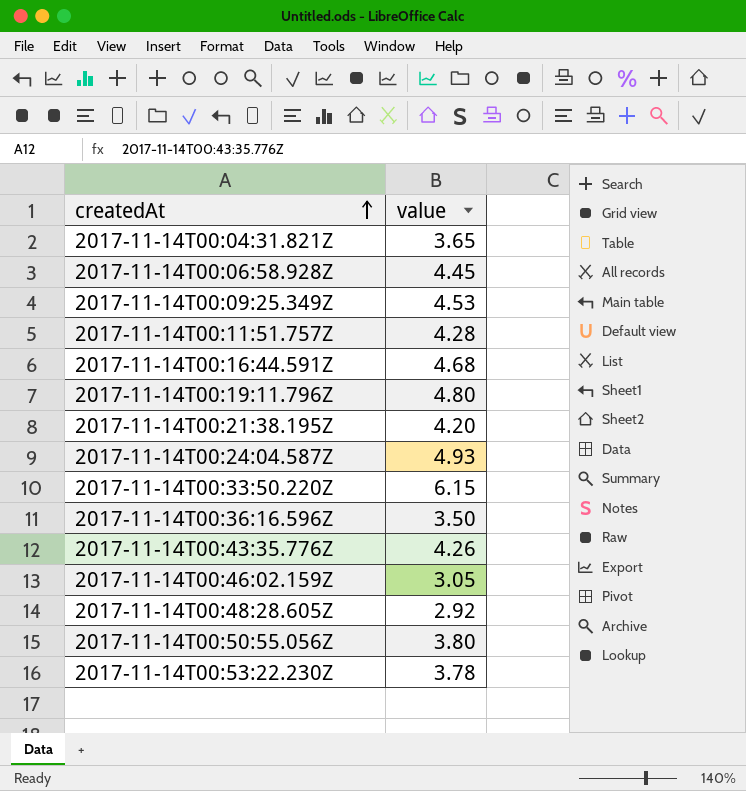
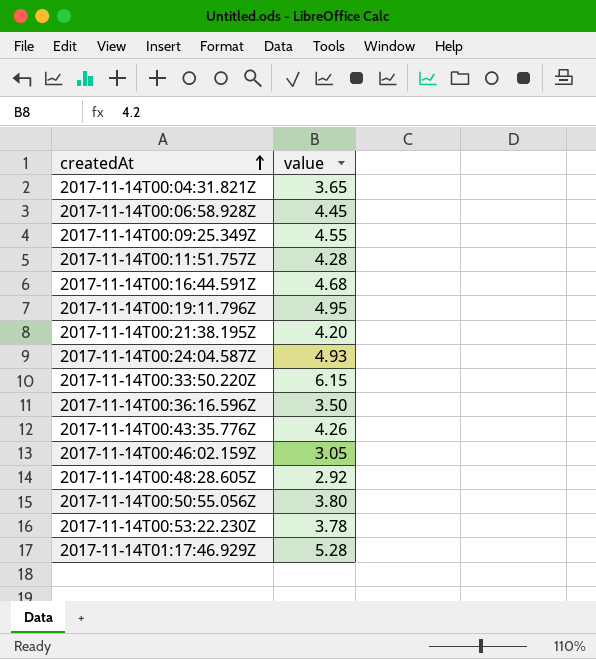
2017-11-14T00:09:25.349Z | value: 4.53 -> 4.55
2017-11-14T00:19:11.796Z | value: 4.80 -> 4.95
row 2017-11-14T01:17:46.929Z: none -> 5.28

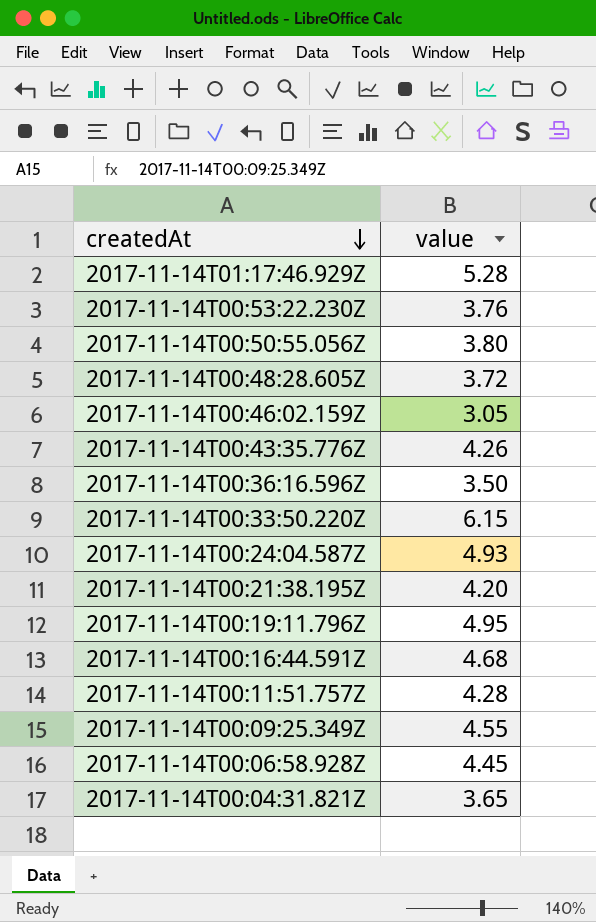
row order: createdAt ascending -> createdAt descending
2017-11-14T00:53:22.230Z | value: 3.78 -> 3.76
2017-11-14T00:48:28.605Z | value: 2.92 -> 3.72

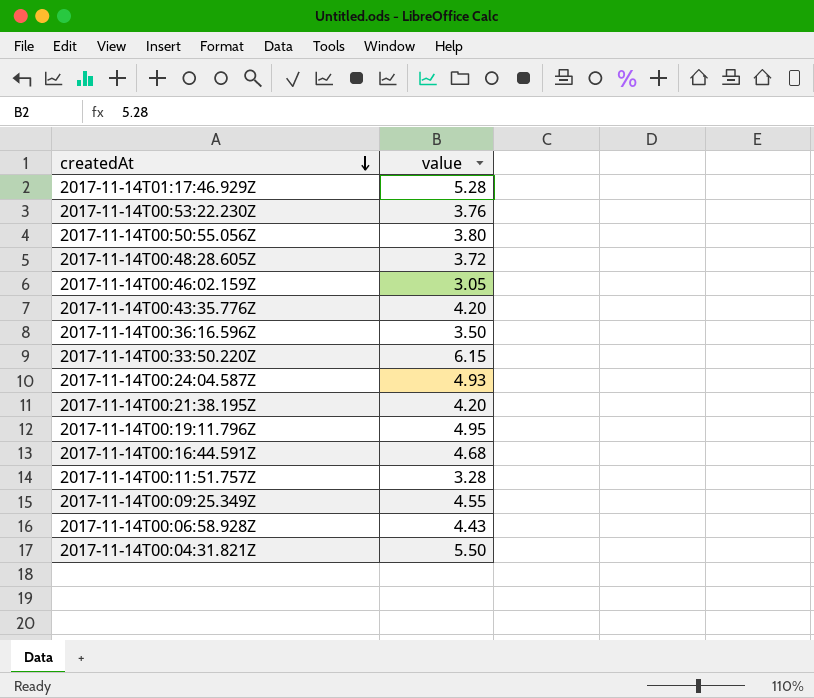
2017-11-14T00:43:35.776Z | value: 4.26 -> 4.20
2017-11-14T00:11:51.757Z | value: 4.28 -> 3.28
2017-11-14T00:06:58.928Z | value: 4.45 -> 4.43
2017-11-14T00:04:31.821Z | value: 3.65 -> 5.50

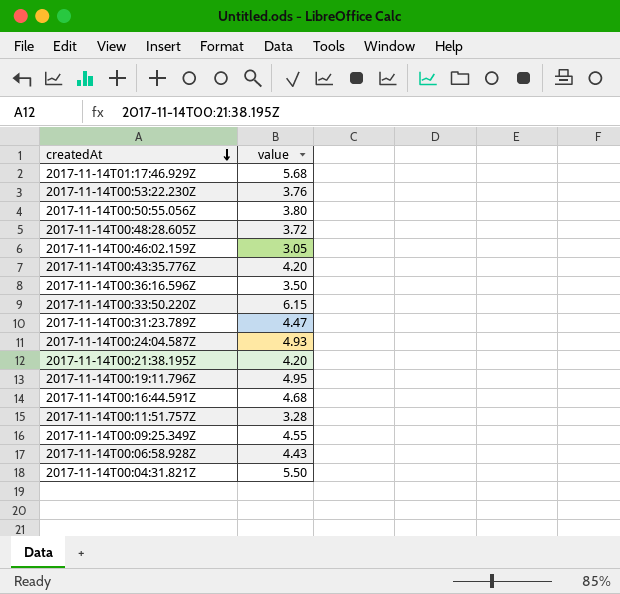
2017-11-14T01:17:46.929Z | value: 5.28 -> 5.68
row 2017-11-14T00:31:23.789Z: none -> 4.47

